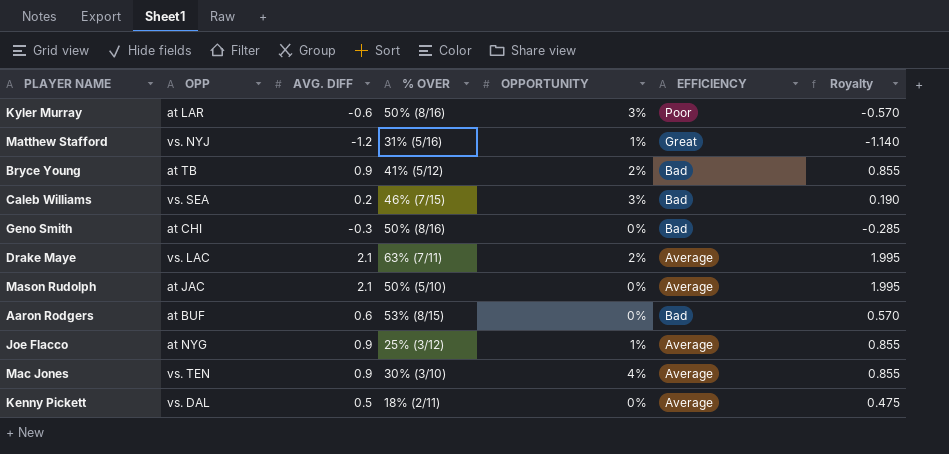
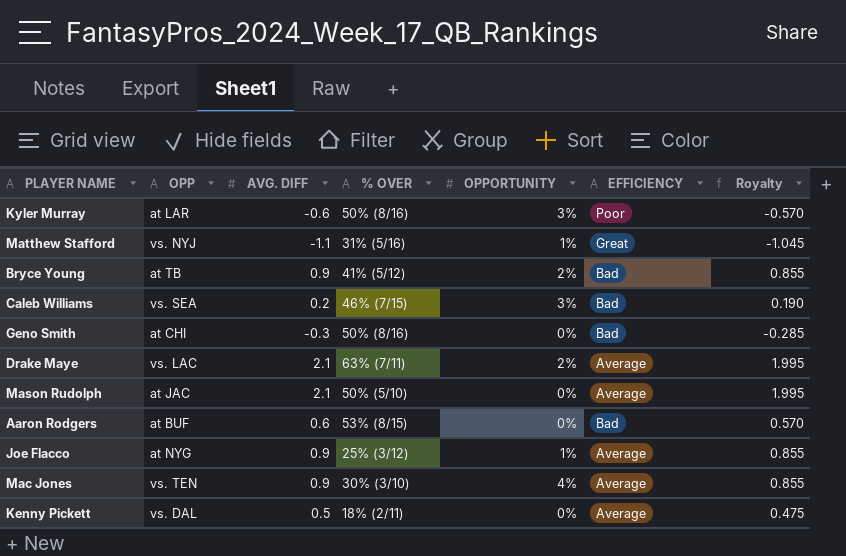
Matthew Stafford | AVG. DIFF: -1.2 -> -1.1
Matthew Stafford | Royalty: -1.140 -> -1.045

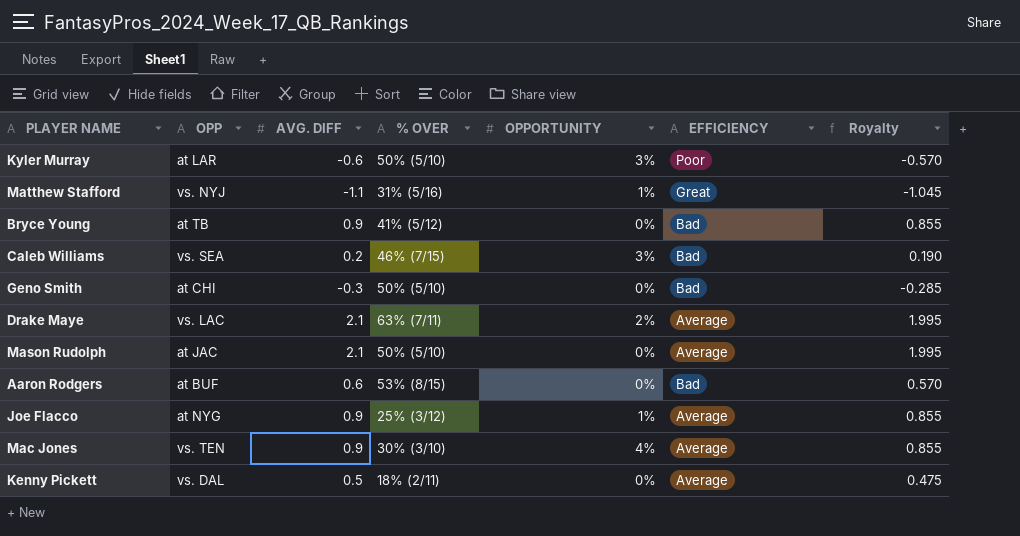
Kyler Murray | % OVER: 50% (8/16) -> 50% (5/10)
Bryce Young | OPPORTUNITY: 2% -> 0%
Geno Smith | % OVER: 50% (8/16) -> 50% (5/10)

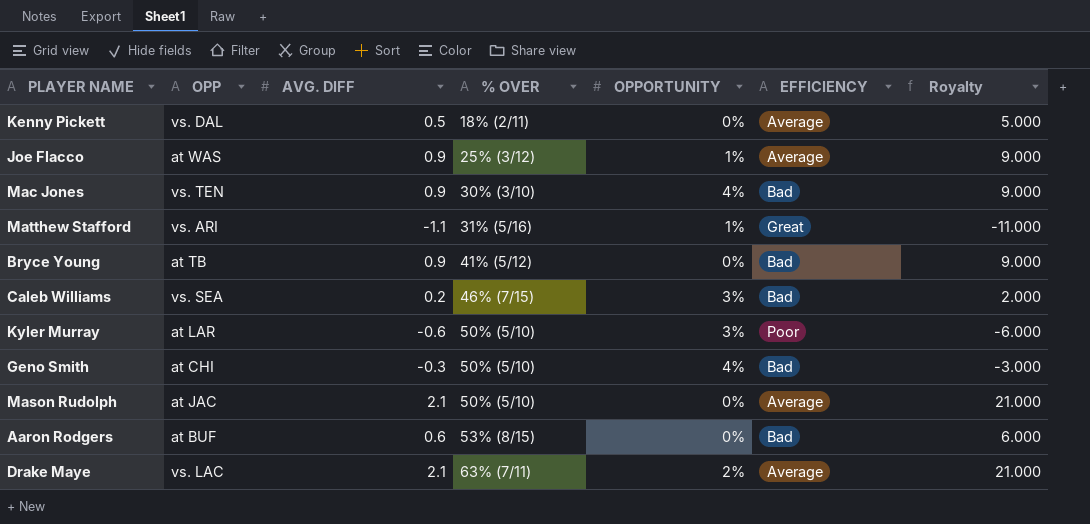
row order: none -> % OVER ascending
column Royalty | formula: [AVG. DIFF] * 0.95 -> [AVG. DIFF] * 10
Joe Flacco | OPP: at NYG -> at WAS
Mac Jones | EFFICIENCY: Average -> Bad
Matthew Stafford | OPP: vs. NYJ -> vs. ARI
Geno Smith | OPPORTUNITY: 0% -> 4%

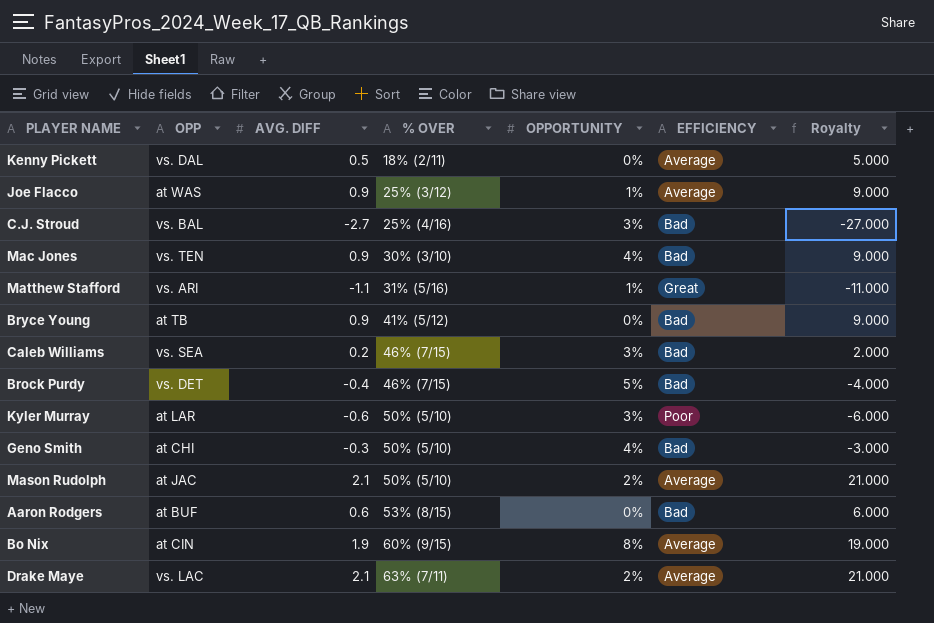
row C.J. Stroud: none -> vs. BAL | -2.7 | 25% (4/16) | 3% | Bad | -27.000
row Brock Purdy: none -> vs. DET | -0.4 | 46% (7/15) | 5% | Bad | -4.000
Mason Rudolph | OPPORTUNITY: 0% -> 2%
row Bo Nix: none -> at CIN | 1.9 | 60% (9/15) | 8% | Average | 19.000

